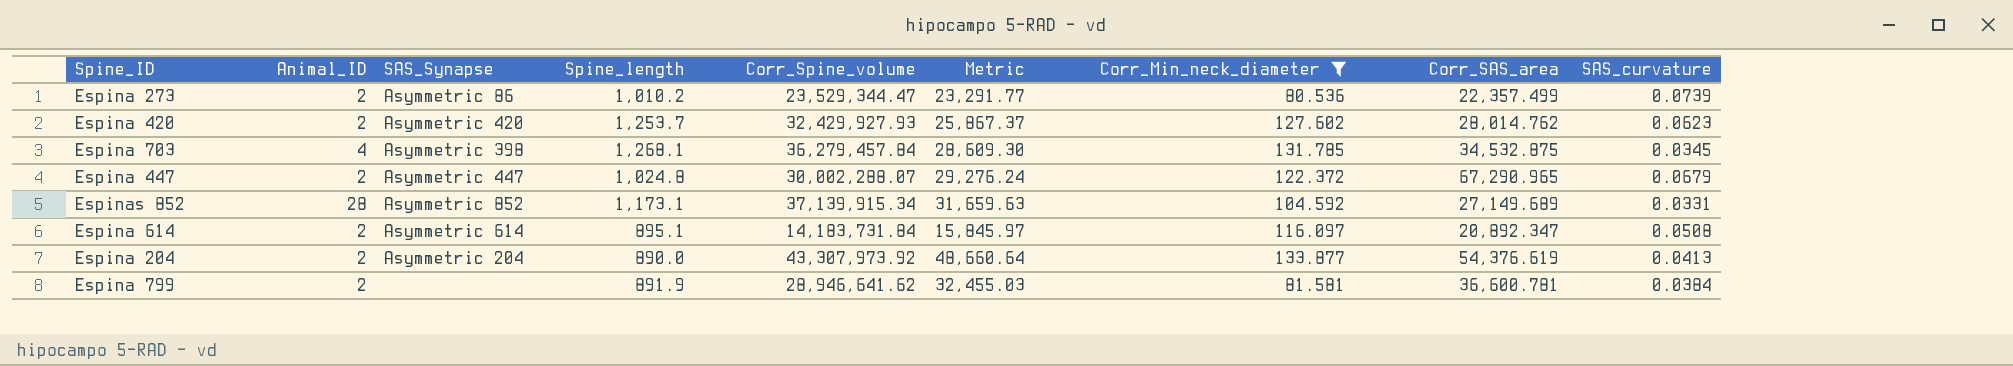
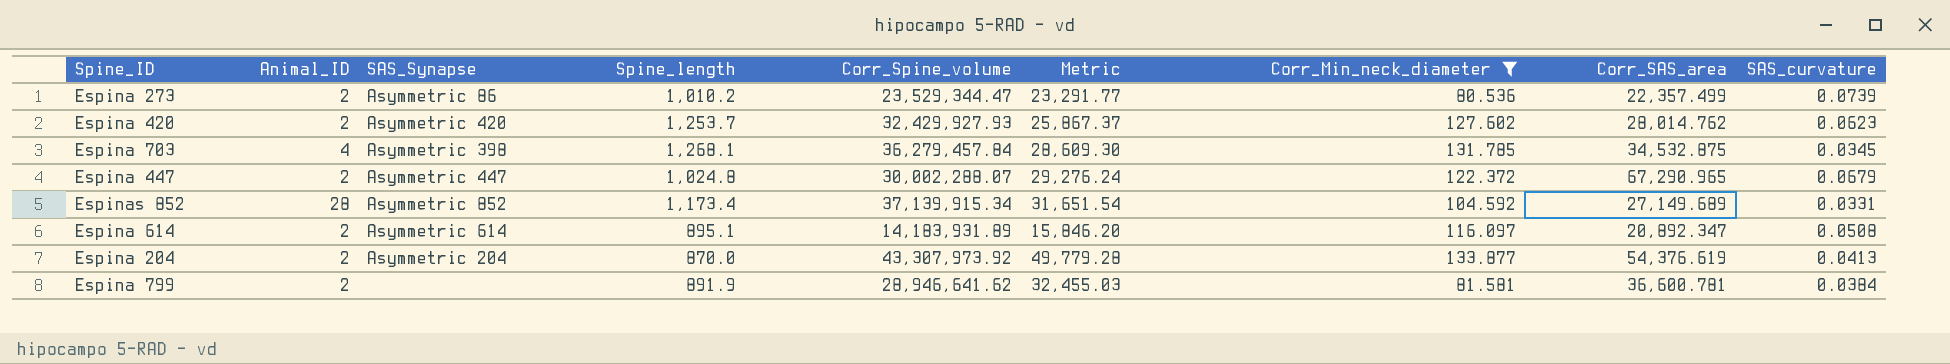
Espinas 852 | Spine_length: 1,173.1 -> 1,173.4
Espinas 852 | Metric: 31,659.63 -> 31,651.54
Espina 614 | Corr_Spine_volume: 14,183,731.84 -> 14,183,931.89
Espina 614 | Metric: 15,845.97 -> 15,846.20
Espina 204 | Spine_length: 890.0 -> 870.0
Espina 204 | Metric: 48,660.64 -> 49,779.28

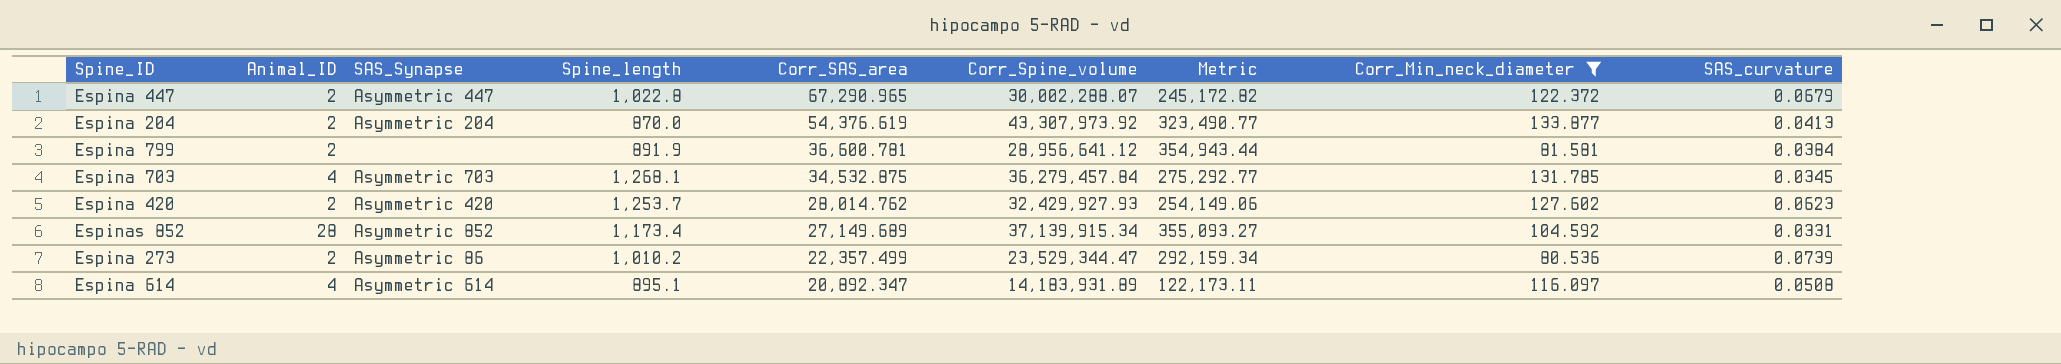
row order: none -> Corr_SAS_area descending
column Corr_SAS_area | position: 8 -> 5
column Metric | formula: [Corr_Spine_volume] / [Spine_length] -> [Corr_Spine_volume] / [Corr_Min_neck_diameter]
Espina 447 | Spine_length: 1,024.8 -> 1,022.8
Espina 799 | Corr_Spine_volume: 28,946,641.62 -> 28,956,641.12
Espina 703 | SAS_Synapse: Asymmetric 398 -> Asymmetric 703
Espina 614 | Animal_ID: 2 -> 4

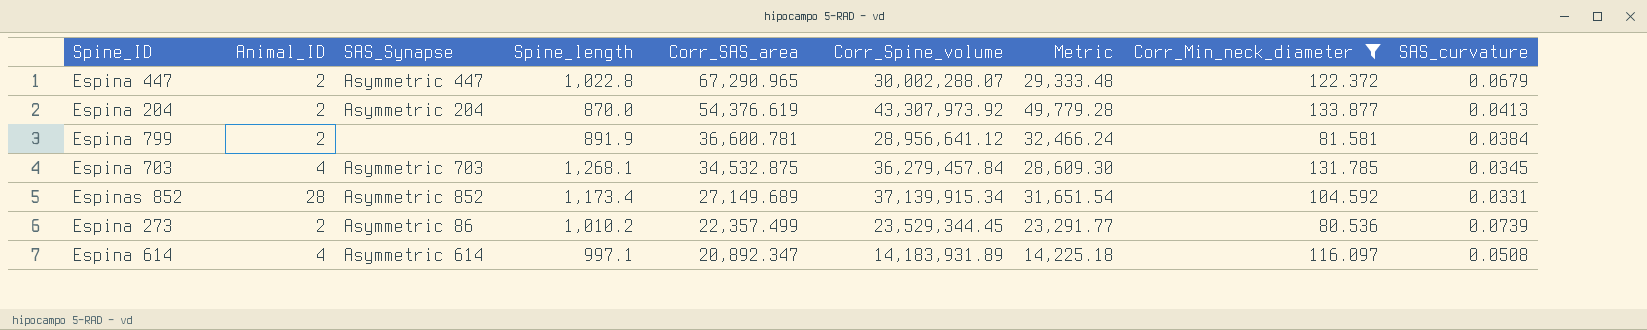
column Metric | formula: [Corr_Spine_volume] / [Corr_Min_neck_diameter] -> [Corr_Spine_volume] / [Spine_length]
row Espina 420: 2 | Asymmetric 420 | 1,253.7 | 28,014.762 | 32,429,927.93 | 254,149.06 | 127.602 | 0.0623 -> none
Espina 273 | Corr_Spine_volume: 23,529,344.47 -> 23,529,344.45
Espina 614 | Spine_length: 895.1 -> 997.1

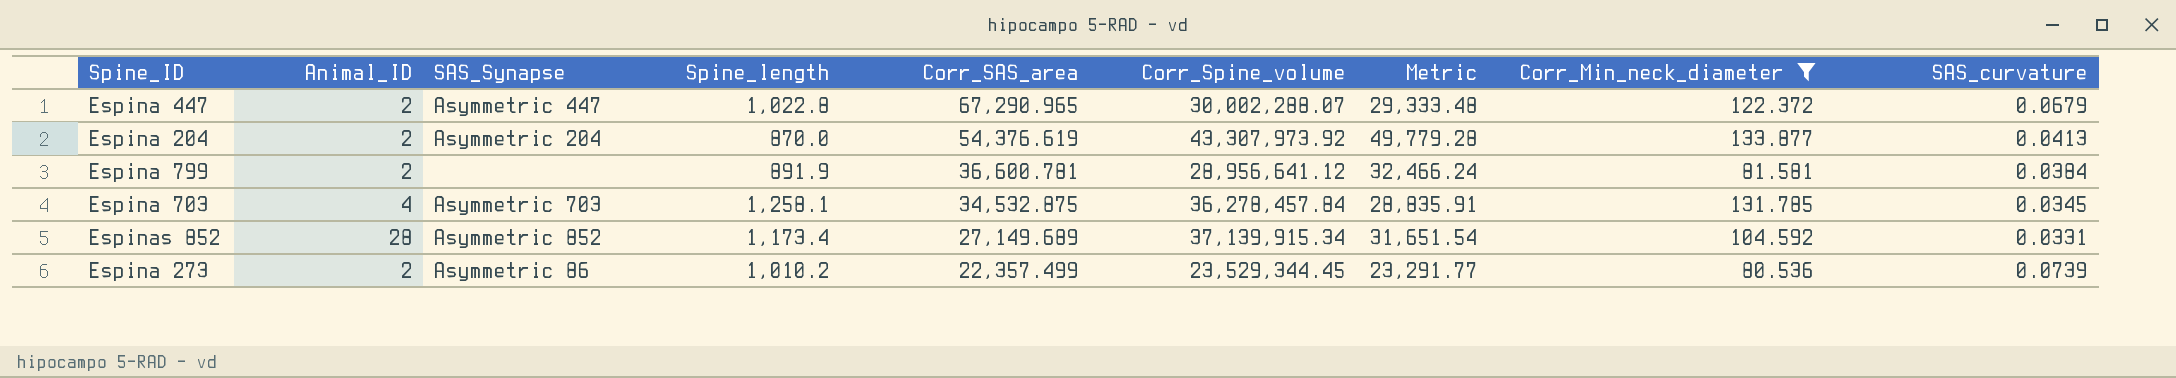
row Espina 614: 4 | Asymmetric 614 | 997.1 | 20,892.347 | 14,183,931.89 | 14,225.18 | 116.097 | 0.0508 -> none
Espina 703 | Spine_length: 1,268.1 -> 1,258.1
Espina 703 | Corr_Spine_volume: 36,279,457.84 -> 36,278,457.84
Espina 703 | Metric: 28,609.30 -> 28,835.91

